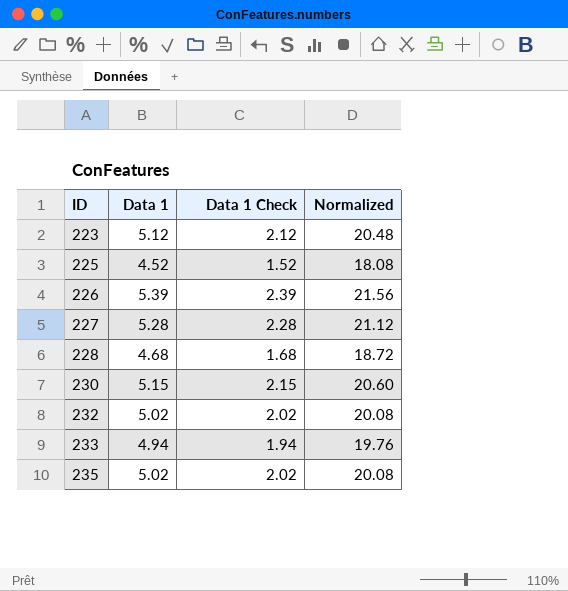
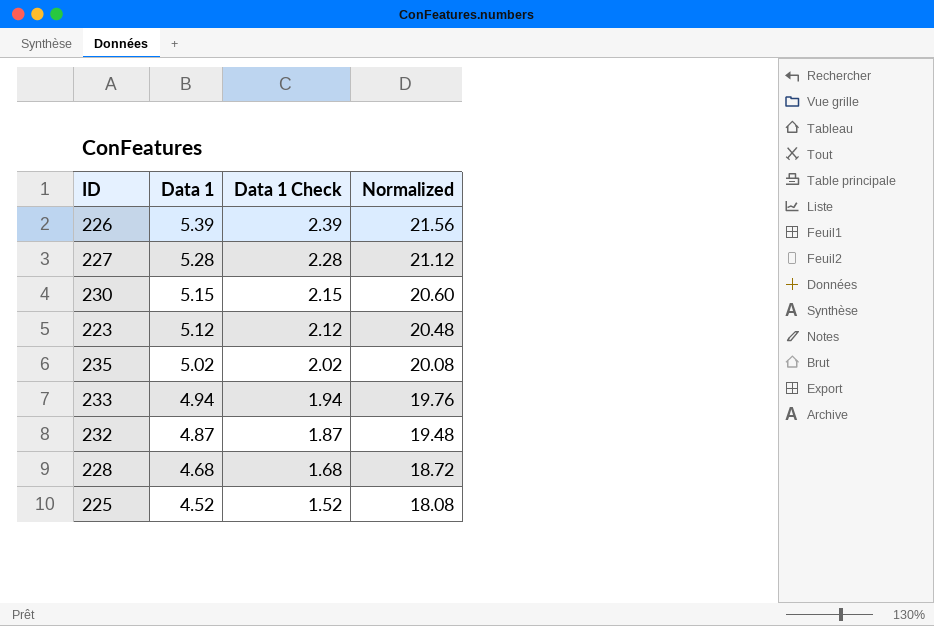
row order: ID ascending -> Data 1 descending
232 | Data 1: 5.02 -> 4.87
232 | Data 1 Check: 2.02 -> 1.87
232 | Normalized: 20.08 -> 19.48

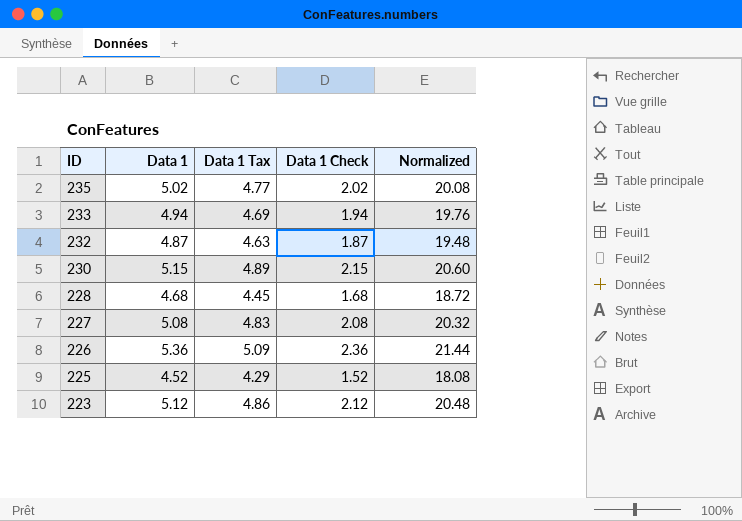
row order: Data 1 descending -> ID descending
column Data 1 Tax | formula: none -> [Data 1] * 0.95
227 | Data 1: 5.28 -> 5.08
227 | Data 1 Check: 2.28 -> 2.08
227 | Normalized: 21.12 -> 20.32
226 | Data 1: 5.39 -> 5.36
226 | Data 1 Check: 2.39 -> 2.36
226 | Normalized: 21.56 -> 21.44

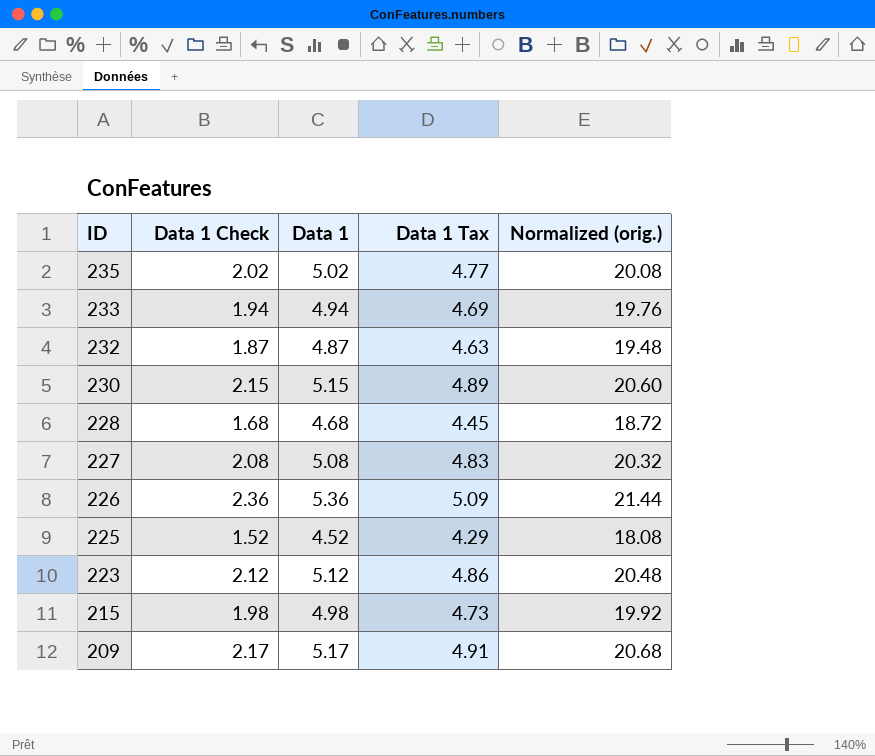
column Data 1 Check | position: 4 -> 2
column name: Normalized -> Normalized (orig.)
row 215: none -> 1.98 | 4.98 | 4.73 | 19.92
row 209: none -> 2.17 | 5.17 | 4.91 | 20.68

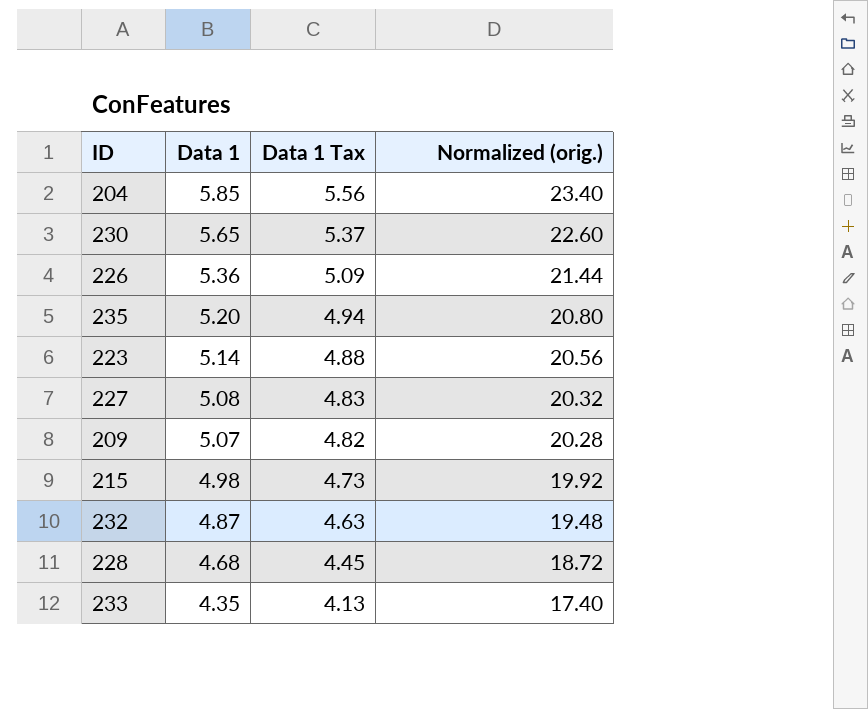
row order: ID descending -> Data 1 descending
column Data 1 Check | formula: [Data 1] - 3 -> none
row 225: 1.52 | 4.52 | 4.29 | 18.08 -> none
row 204: none -> 5.85 | 5.56 | 23.40
230 | Data 1: 5.15 -> 5.65
230 | Data 1 Tax: 4.89 -> 5.37
230 | Normalized (orig.): 20.60 -> 22.60
235 | Data 1: 5.02 -> 5.20
235 | Data 1 Tax: 4.77 -> 4.94
235 | Normalized (orig.): 20.08 -> 20.80
223 | Data 1: 5.12 -> 5.14
223 | Data 1 Tax: 4.86 -> 4.88
223 | Normalized (orig.): 20.48 -> 20.56
209 | Data 1: 5.17 -> 5.07
209 | Data 1 Tax: 4.91 -> 4.82
209 | Normalized (orig.): 20.68 -> 20.28
233 | Data 1: 4.94 -> 4.35
233 | Data 1 Tax: 4.69 -> 4.13
233 | Normalized (orig.): 19.76 -> 17.40

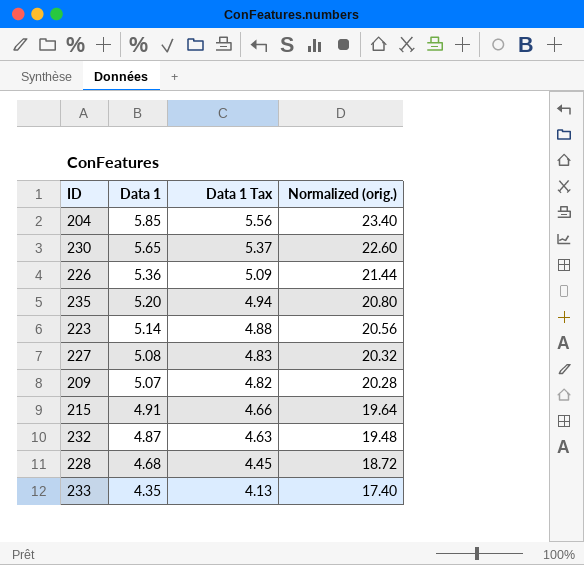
215 | Data 1: 4.98 -> 4.91
215 | Data 1 Tax: 4.73 -> 4.66
215 | Normalized (orig.): 19.92 -> 19.64

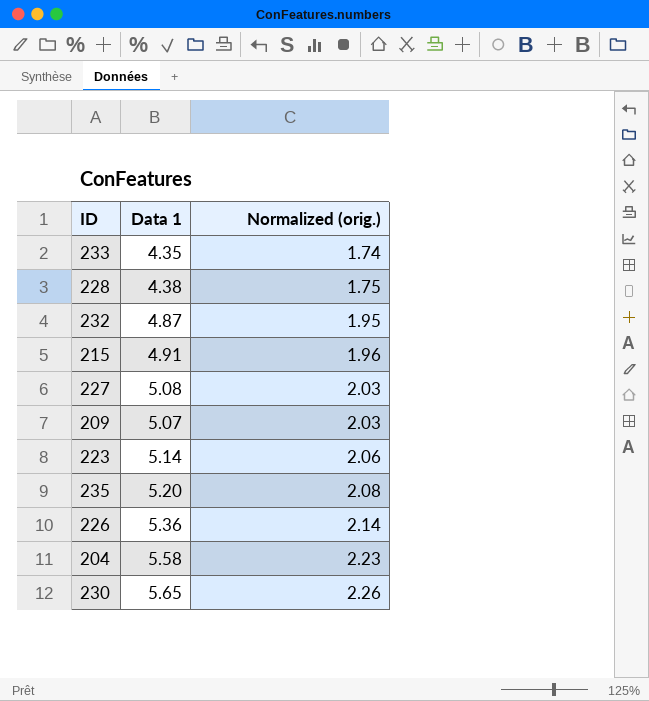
row order: Data 1 descending -> Normalized (orig.) ascending
column Data 1 Tax | formula: [Data 1] * 0.95 -> none
column Normalized (orig.) | formula: [Data 1] * 4 -> [Data 1] * 0.4
228 | Data 1: 4.68 -> 4.38
204 | Data 1: 5.85 -> 5.58

